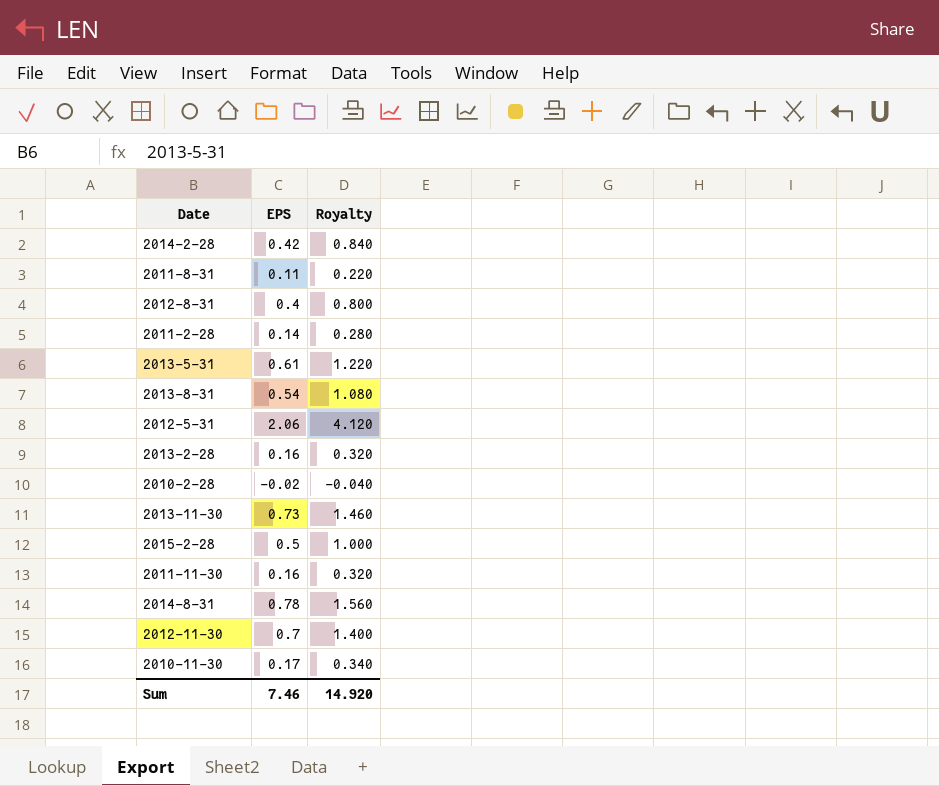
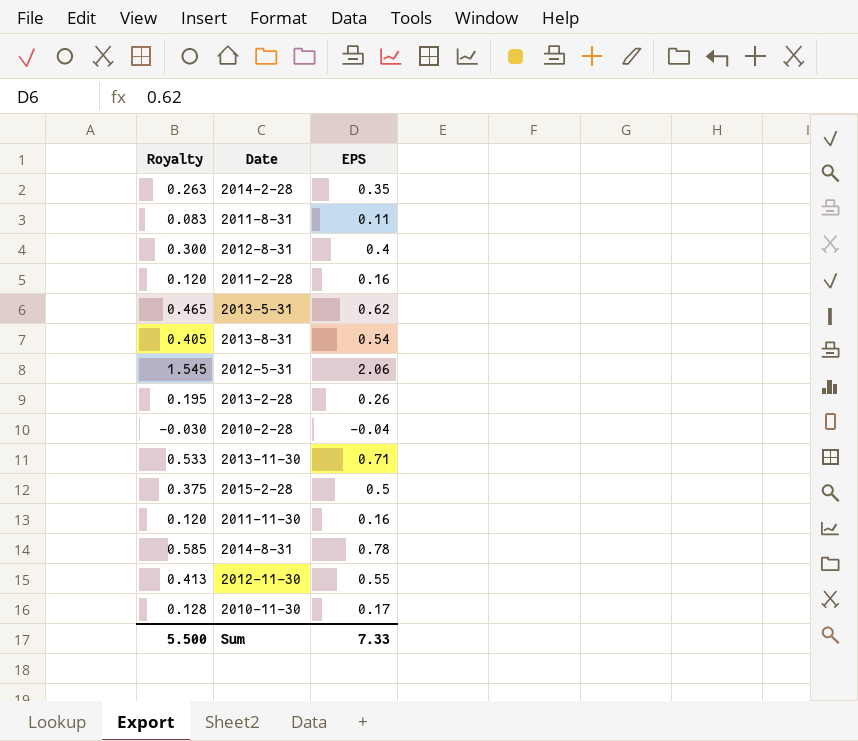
column Royalty | formula: [EPS] * 2 -> [EPS] * 0.75
column Royalty | position: 3 -> 1
2014-2-28 | EPS: 0.42 -> 0.35
2011-2-28 | EPS: 0.14 -> 0.16
2013-5-31 | EPS: 0.61 -> 0.62
2013-2-28 | EPS: 0.16 -> 0.26
2010-2-28 | EPS: -0.02 -> -0.04
2013-11-30 | EPS: 0.73 -> 0.71
2012-11-30 | EPS: 0.7 -> 0.55
Sum | Royalty: 14.920 -> 5.500
Sum | EPS: 7.46 -> 7.33

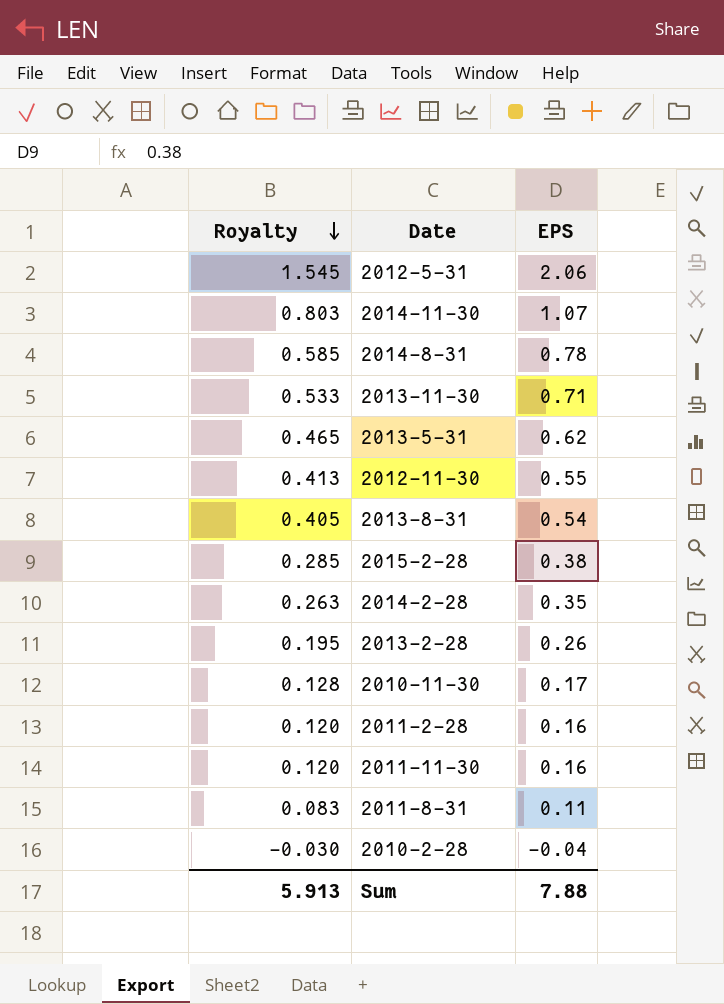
row order: none -> Royalty descending
row 2012-8-31: 0.300 | 0.4 -> none
row 2014-11-30: none -> 0.803 | 1.07
2015-2-28 | Royalty: 0.375 -> 0.285
2015-2-28 | EPS: 0.5 -> 0.38
Sum | Royalty: 5.500 -> 5.913
Sum | EPS: 7.33 -> 7.88

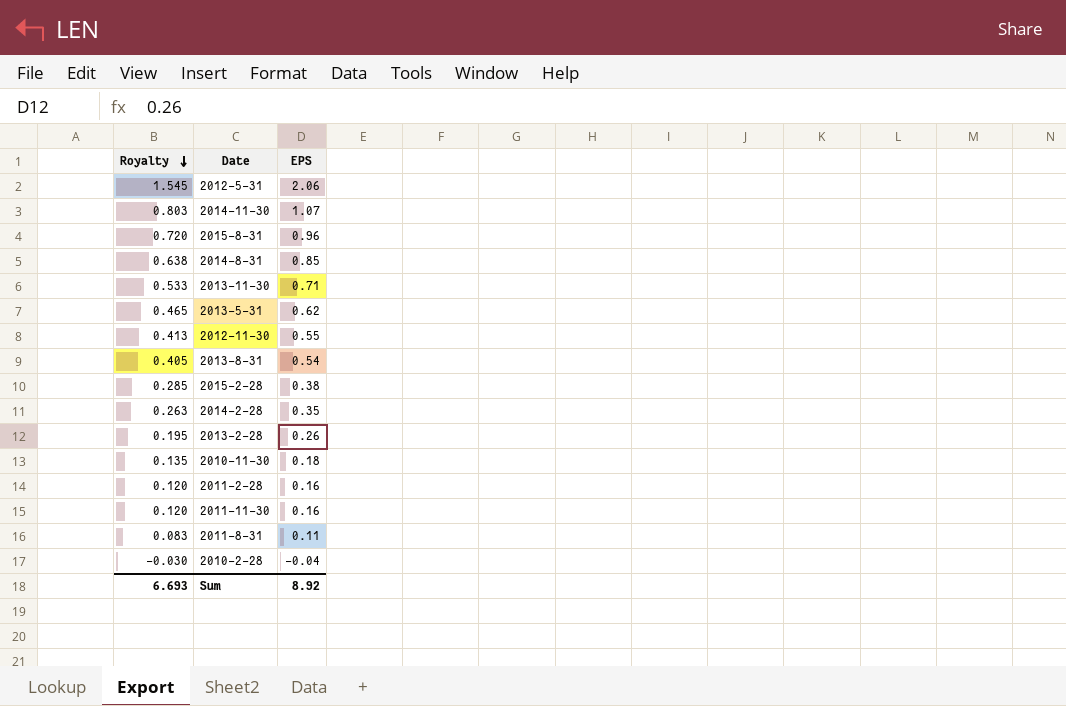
row 2015-8-31: none -> 0.720 | 0.96
2014-8-31 | Royalty: 0.585 -> 0.638
2014-8-31 | EPS: 0.78 -> 0.85
2010-11-30 | Royalty: 0.128 -> 0.135
2010-11-30 | EPS: 0.17 -> 0.18
Sum | Royalty: 5.913 -> 6.693
Sum | EPS: 7.88 -> 8.92

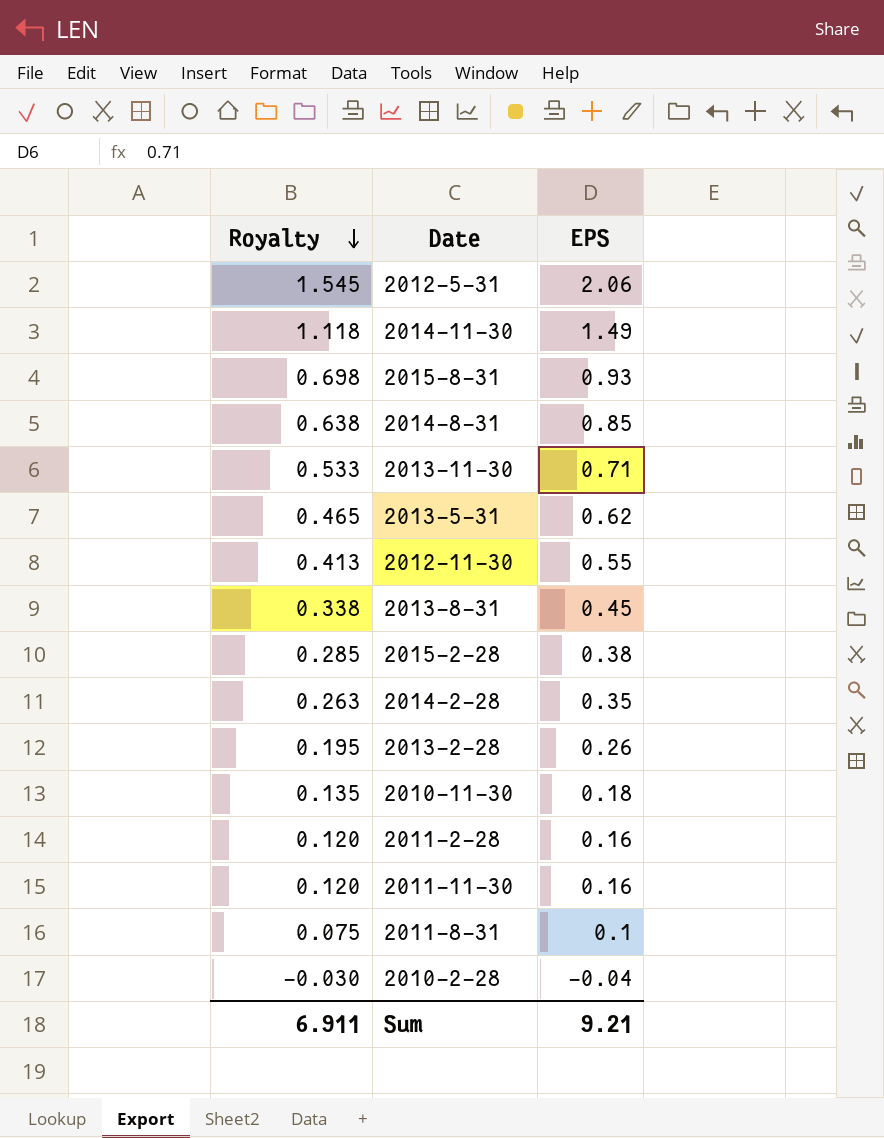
2014-11-30 | Royalty: 0.803 -> 1.118
2014-11-30 | EPS: 1.07 -> 1.49
2015-8-31 | Royalty: 0.720 -> 0.698
2015-8-31 | EPS: 0.96 -> 0.93
2013-8-31 | Royalty: 0.405 -> 0.338
2013-8-31 | EPS: 0.54 -> 0.45
2011-8-31 | Royalty: 0.083 -> 0.075
2011-8-31 | EPS: 0.11 -> 0.1
Sum | Royalty: 6.693 -> 6.911
Sum | EPS: 8.92 -> 9.21

